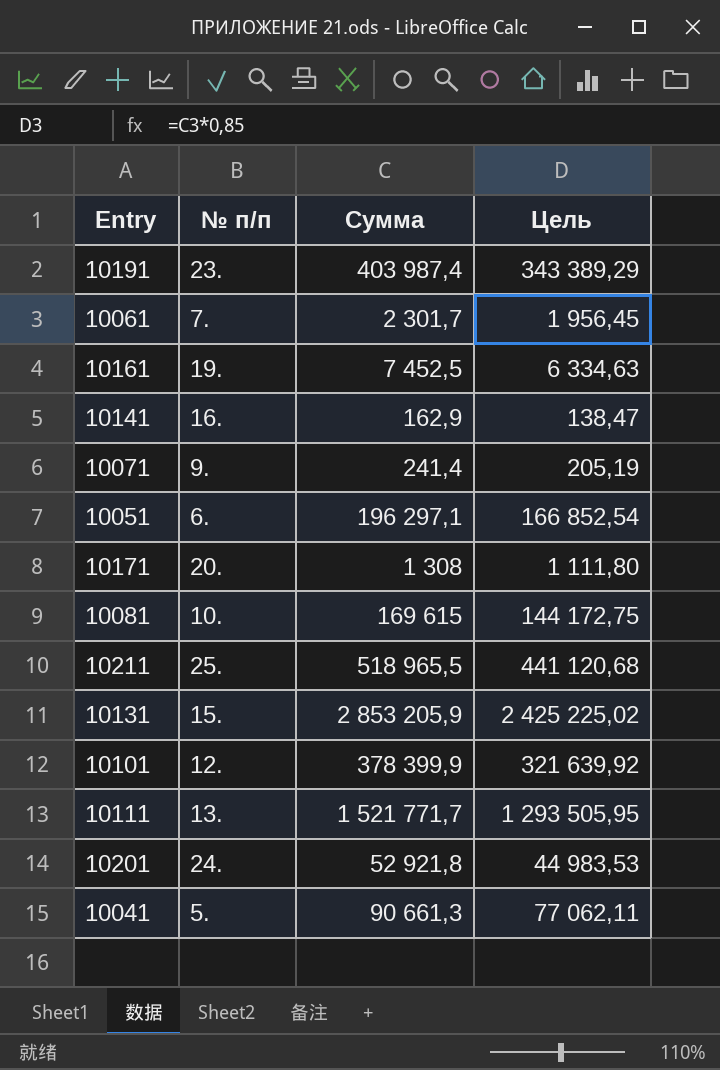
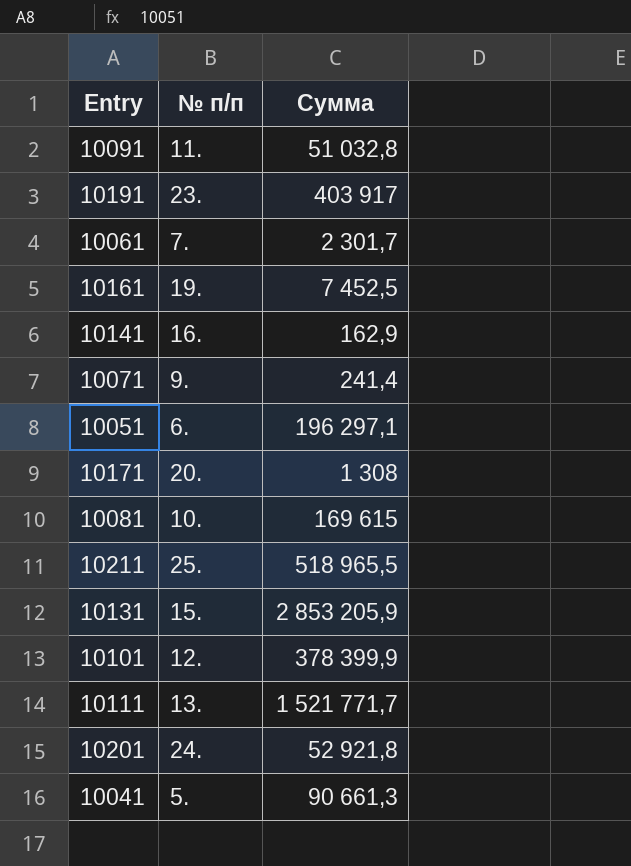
column Цель | formula: [Сумма] * 0,85 -> none
row 10091: none -> 11. | 51 032,8
10191 | Сумма: 403 987,4 -> 403 917

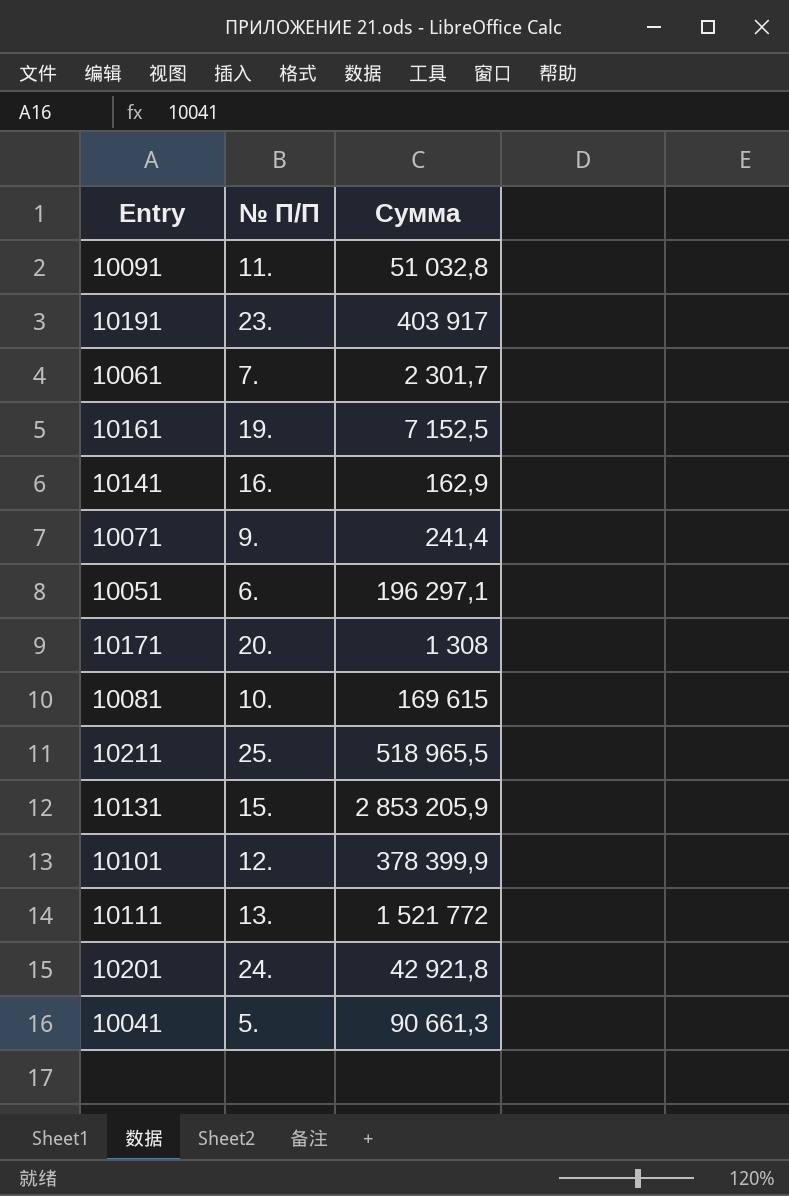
column name: № п/п -> № П/П
10161 | Сумма: 7 452,5 -> 7 152,5
10111 | Сумма: 1 521 771,7 -> 1 521 772
10201 | Сумма: 52 921,8 -> 42 921,8

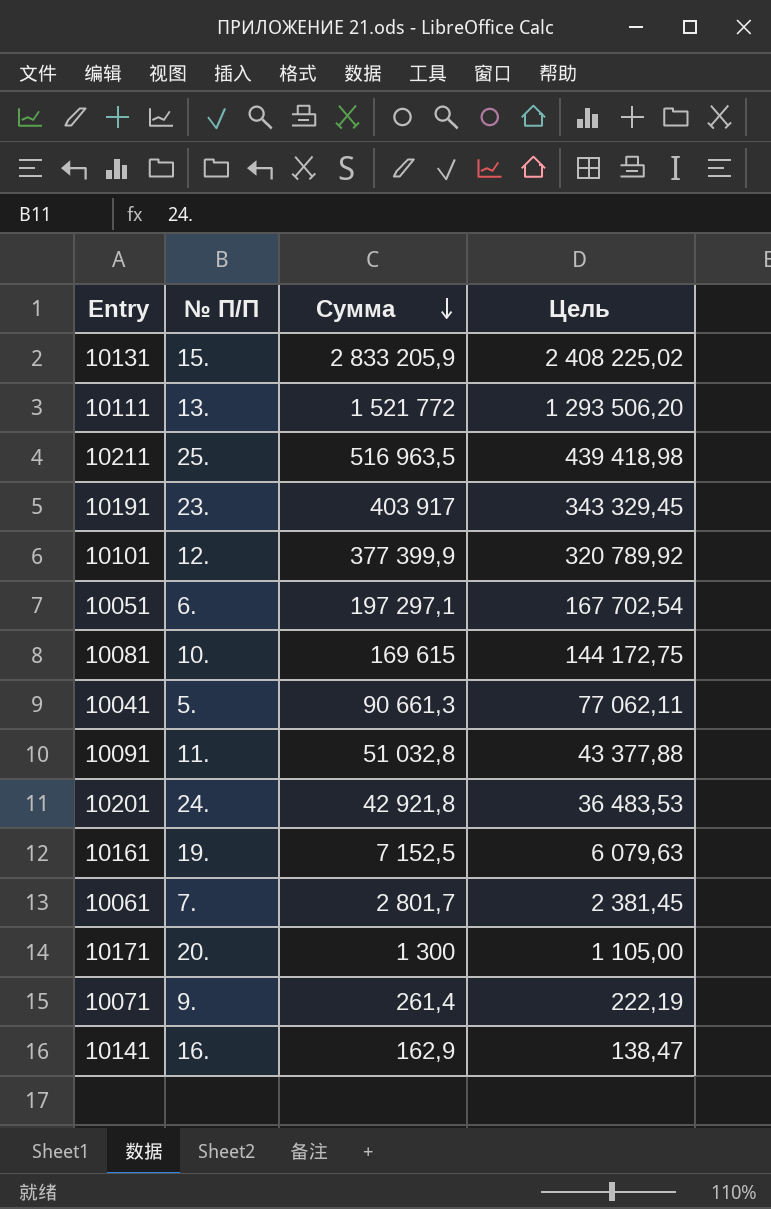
row order: none -> Сумма descending
column Цель | formula: none -> [Сумма] * 0,85
10131 | Сумма: 2 853 205,9 -> 2 833 205,9
10211 | Сумма: 518 965,5 -> 516 963,5
10101 | Сумма: 378 399,9 -> 377 399,9
10051 | Сумма: 196 297,1 -> 197 297,1
10061 | Сумма: 2 301,7 -> 2 801,7
10171 | Сумма: 1 308 -> 1 300
10071 | Сумма: 241,4 -> 261,4

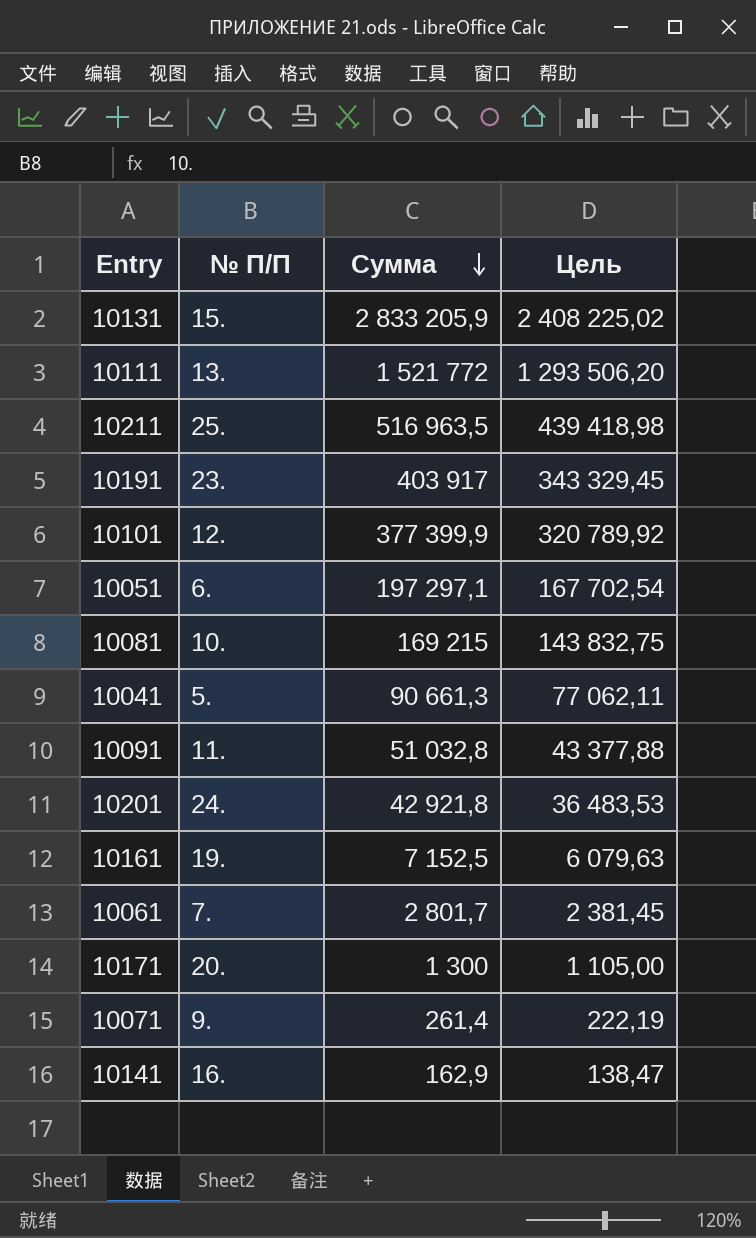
10081 | Сумма: 169 615 -> 169 215
10081 | Цель: 144 172,75 -> 143 832,75

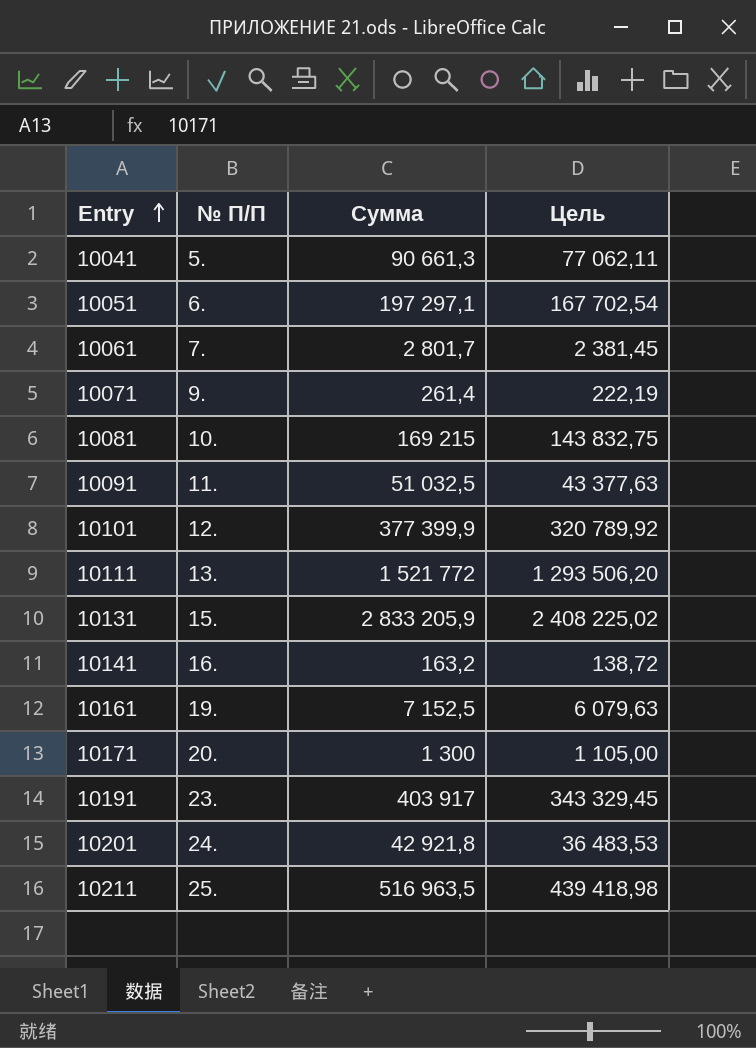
row order: Сумма descending -> Entry ascending
10091 | Сумма: 51 032,8 -> 51 032,5
10091 | Цель: 43 377,88 -> 43 377,63
10141 | Сумма: 162,9 -> 163,2
10141 | Цель: 138,47 -> 138,72

